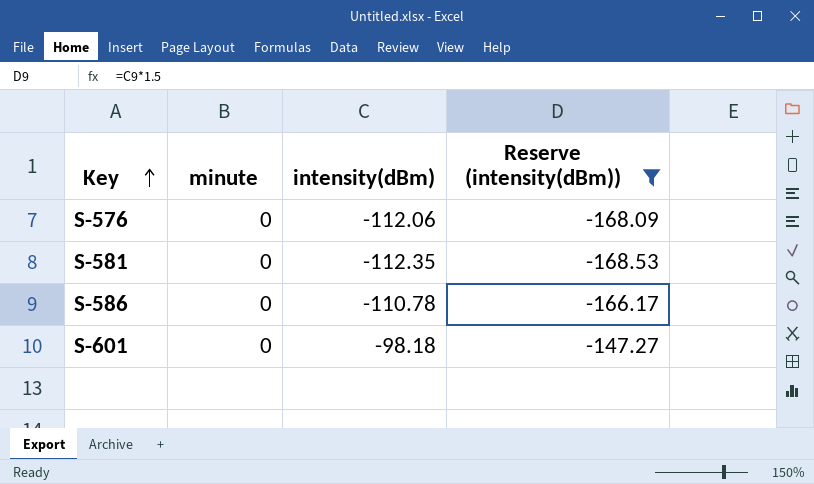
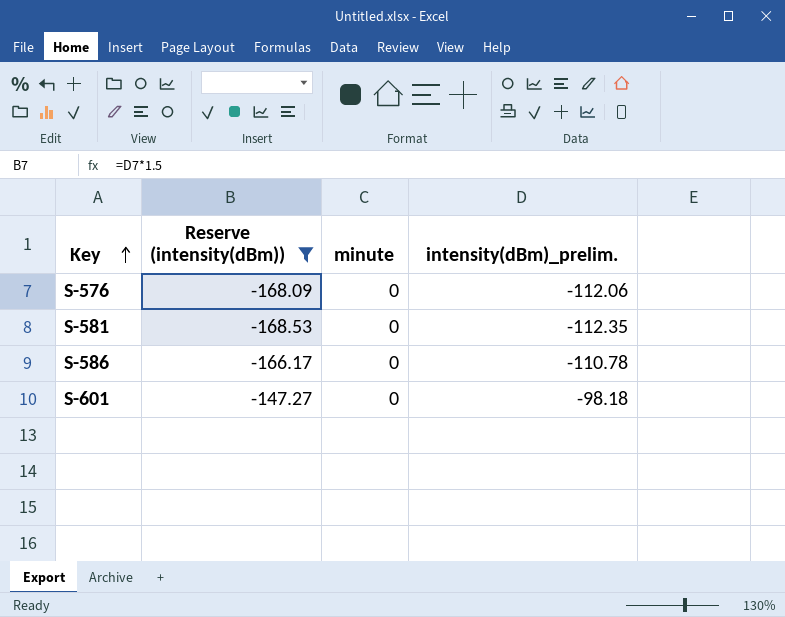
column Reserve (intensity(dBm)) | position: 4 -> 2
column name: intensity(dBm) -> intensity(dBm)_prelim.

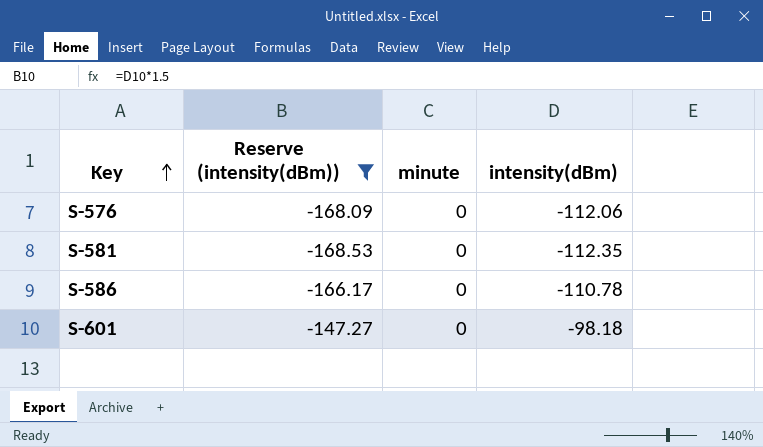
column name: intensity(dBm)_prelim. -> intensity(dBm)

